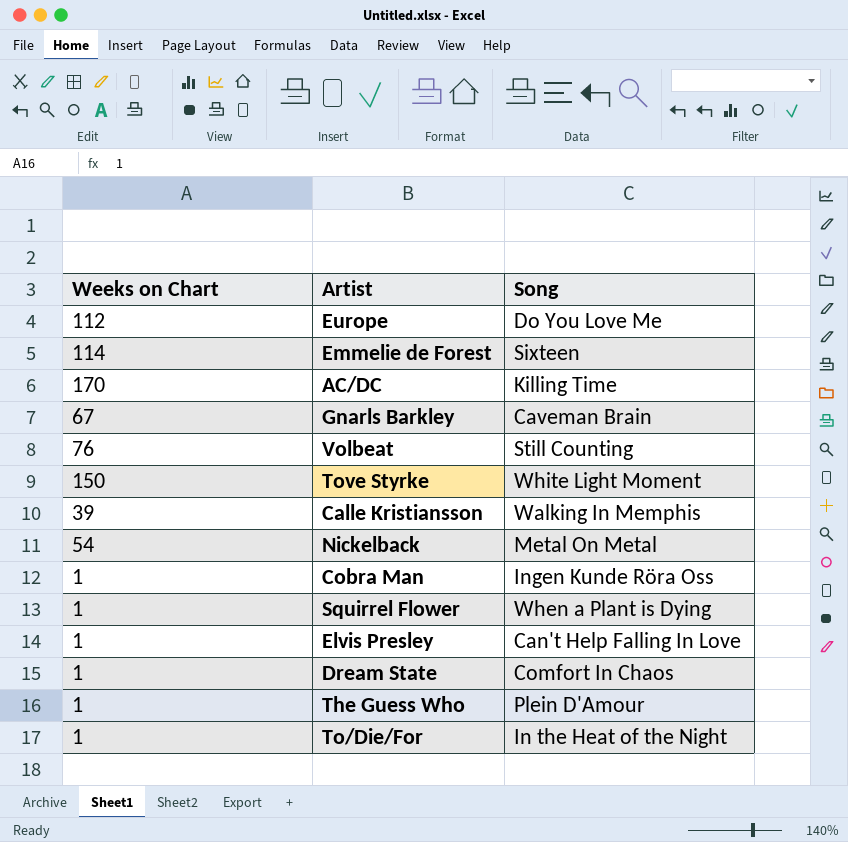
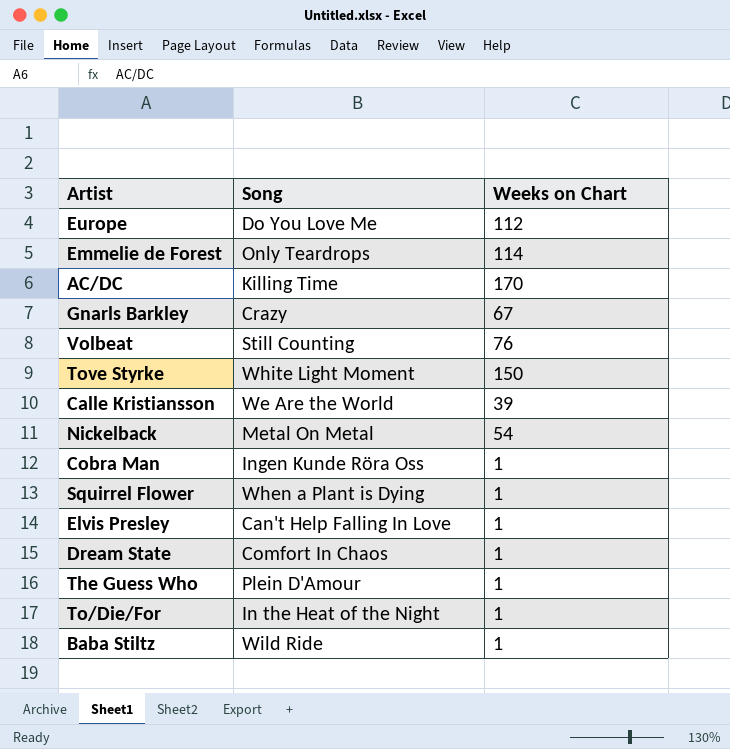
column Weeks on Chart | position: 1 -> 3
Emmelie de Forest | Song: Sixteen -> Only Teardrops
Gnarls Barkley | Song: Caveman Brain -> Crazy
Calle Kristiansson | Song: Walking In Memphis -> We Are the World
row Baba Stiltz: none -> Wild Ride | 1

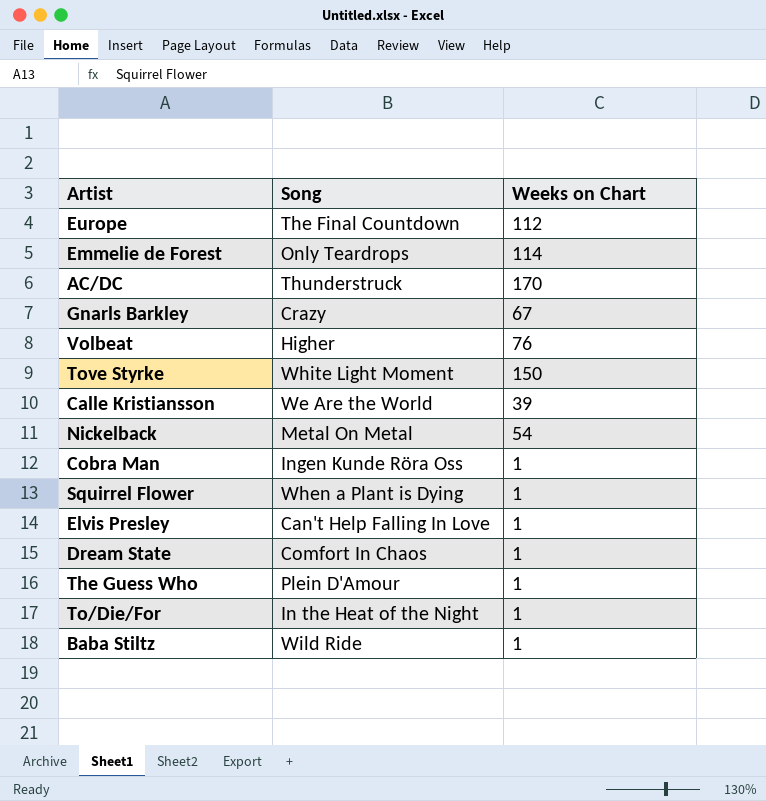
Europe | Song: Do You Love Me -> The Final Countdown
AC/DC | Song: Killing Time -> Thunderstruck
Volbeat | Song: Still Counting -> Higher

